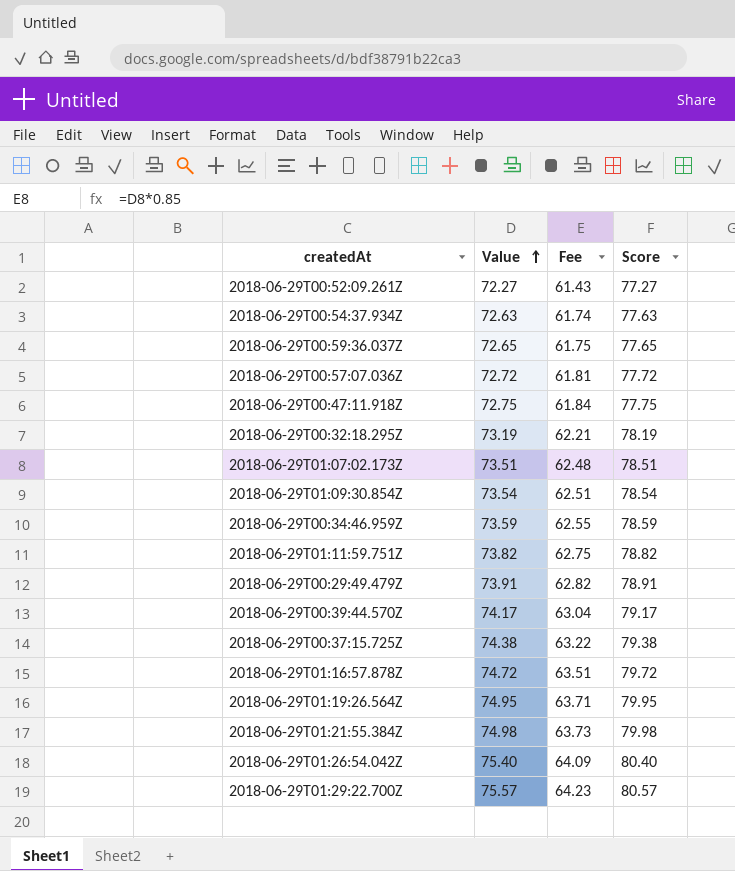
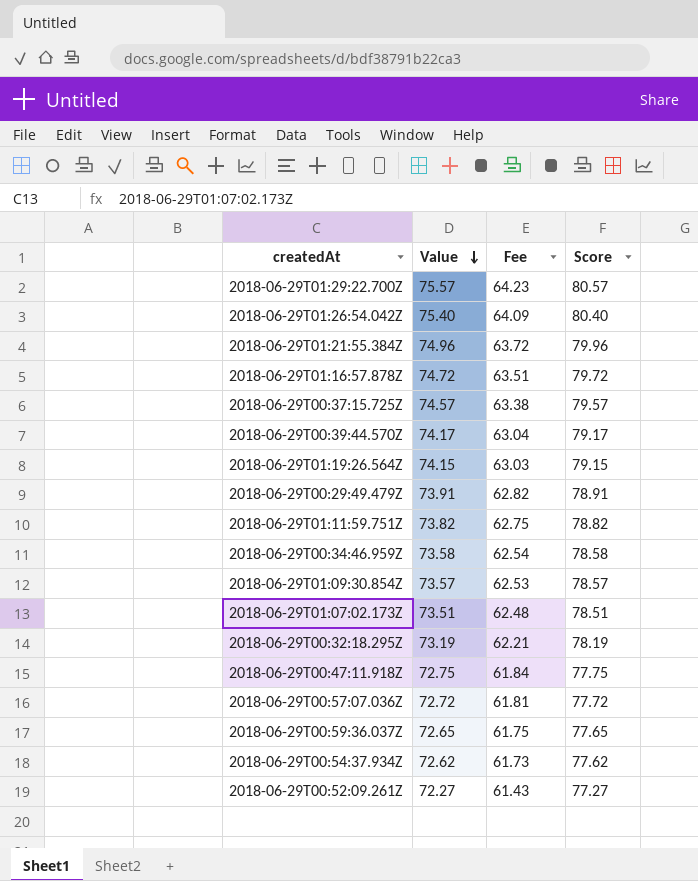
row order: Value ascending -> Value descending
2018-06-29T01:21:55.384Z | Value: 74.98 -> 74.96
2018-06-29T01:21:55.384Z | Fee: 63.73 -> 63.72
2018-06-29T01:21:55.384Z | Score: 79.98 -> 79.96
2018-06-29T00:37:15.725Z | Value: 74.38 -> 74.57
2018-06-29T00:37:15.725Z | Fee: 63.22 -> 63.38
2018-06-29T00:37:15.725Z | Score: 79.38 -> 79.57
2018-06-29T01:19:26.564Z | Value: 74.95 -> 74.15
2018-06-29T01:19:26.564Z | Fee: 63.71 -> 63.03
2018-06-29T01:19:26.564Z | Score: 79.95 -> 79.15
2018-06-29T00:34:46.959Z | Value: 73.59 -> 73.58
2018-06-29T00:34:46.959Z | Fee: 62.55 -> 62.54
2018-06-29T00:34:46.959Z | Score: 78.59 -> 78.58
2018-06-29T01:09:30.854Z | Value: 73.54 -> 73.57
2018-06-29T01:09:30.854Z | Fee: 62.51 -> 62.53
2018-06-29T01:09:30.854Z | Score: 78.54 -> 78.57
2018-06-29T00:54:37.934Z | Value: 72.63 -> 72.62
2018-06-29T00:54:37.934Z | Fee: 61.74 -> 61.73
2018-06-29T00:54:37.934Z | Score: 77.63 -> 77.62

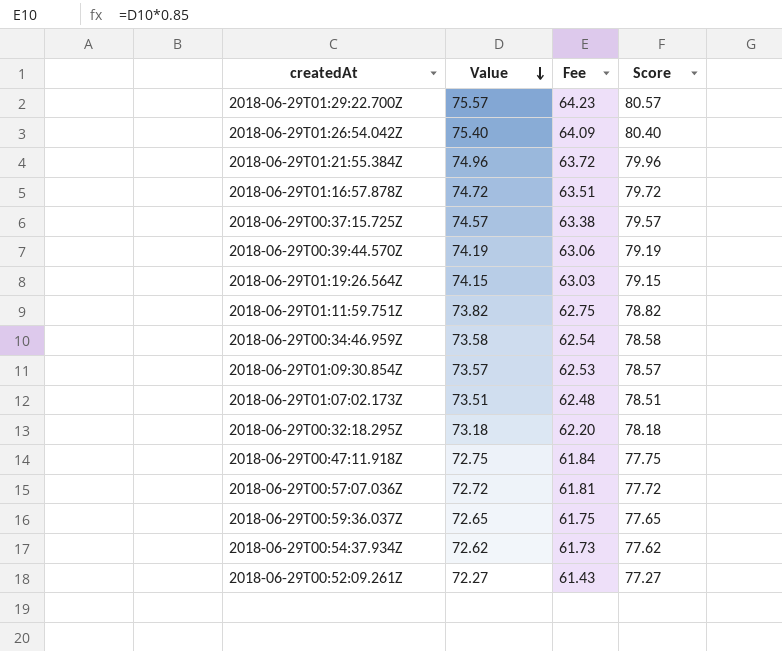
row 2018-06-29T00:29:49.479Z: 73.91 | 62.82 | 78.91 -> none
2018-06-29T00:39:44.570Z | Value: 74.17 -> 74.19
2018-06-29T00:39:44.570Z | Fee: 63.04 -> 63.06
2018-06-29T00:39:44.570Z | Score: 79.17 -> 79.19
2018-06-29T00:32:18.295Z | Value: 73.19 -> 73.18
2018-06-29T00:32:18.295Z | Fee: 62.21 -> 62.20
2018-06-29T00:32:18.295Z | Score: 78.19 -> 78.18

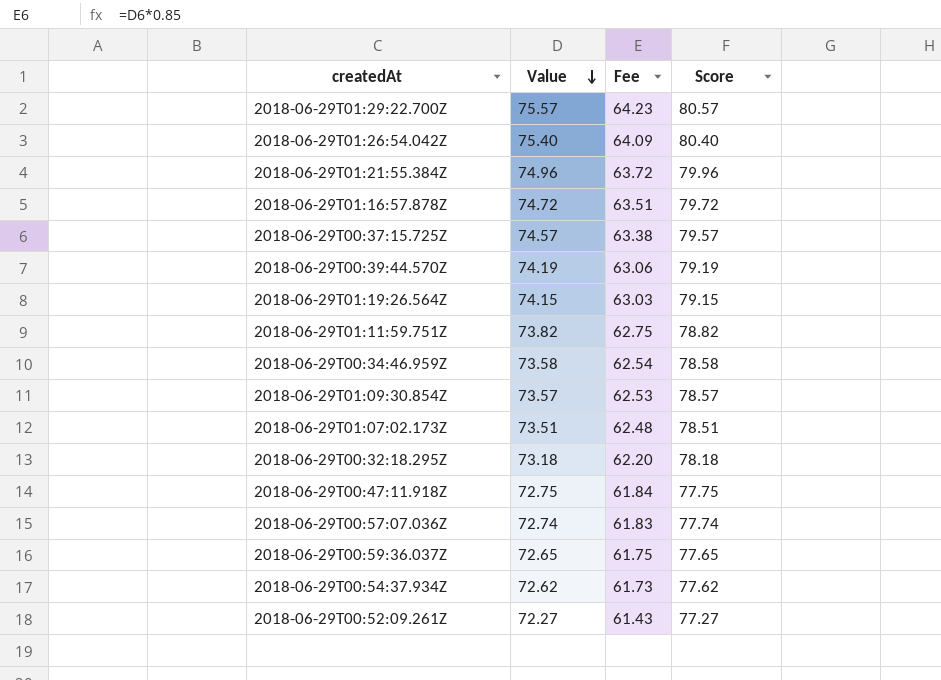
2018-06-29T00:57:07.036Z | Value: 72.72 -> 72.74
2018-06-29T00:57:07.036Z | Fee: 61.81 -> 61.83
2018-06-29T00:57:07.036Z | Score: 77.72 -> 77.74

